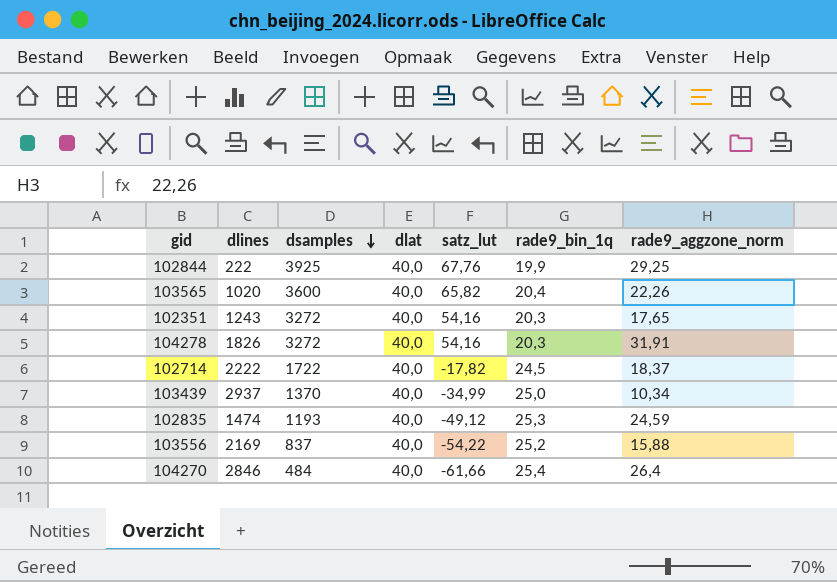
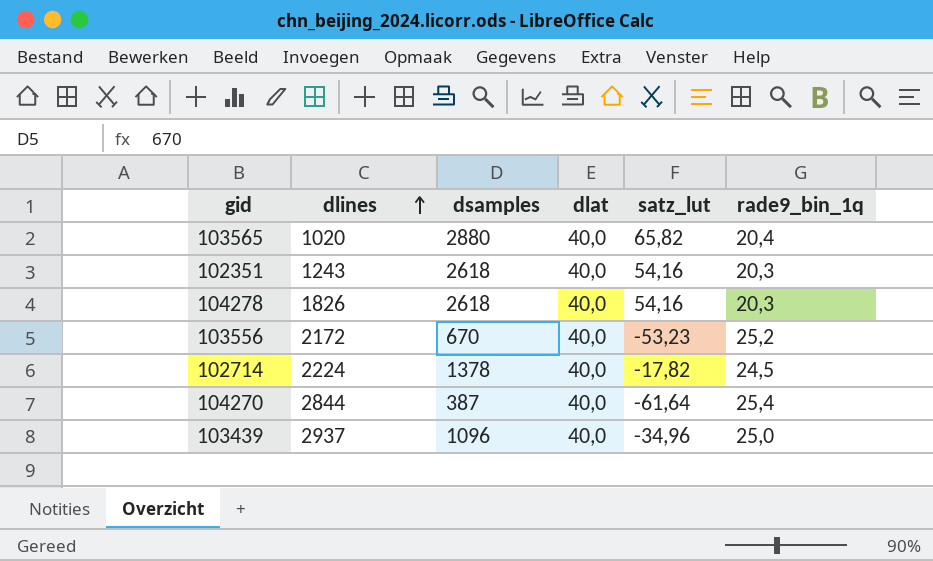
row order: dsamples descending -> dlines ascending
column rade9_aggzone_norm | position: 7 -> none
row 102844: 222 | 3925 | 40,0 | 67,76 | 19,9 | 29,25 -> none
row 102835: 1474 | 1193 | 40,0 | -49,12 | 25,3 | 24,59 -> none
103565 | dsamples: 3600 -> 2880
102351 | dsamples: 3272 -> 2618
104278 | dsamples: 3272 -> 2618
103556 | dlines: 2169 -> 2172
103556 | dsamples: 837 -> 670
103556 | satz_lut: -54,22 -> -53,23
102714 | dlines: 2222 -> 2224
102714 | dsamples: 1722 -> 1378
104270 | dlines: 2846 -> 2844
104270 | dsamples: 484 -> 387
104270 | satz_lut: -61,66 -> -61,64
103439 | dsamples: 1370 -> 1096
103439 | satz_lut: -34,99 -> -34,96

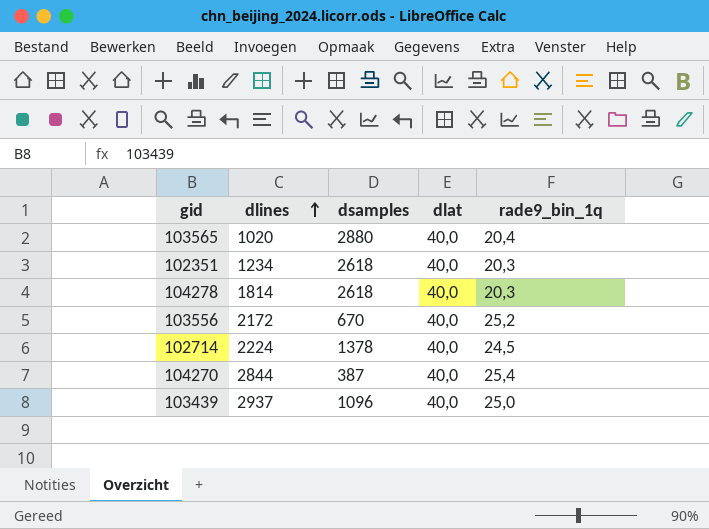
column satz_lut | position: 5 -> none
102351 | dlines: 1243 -> 1234
104278 | dlines: 1826 -> 1814

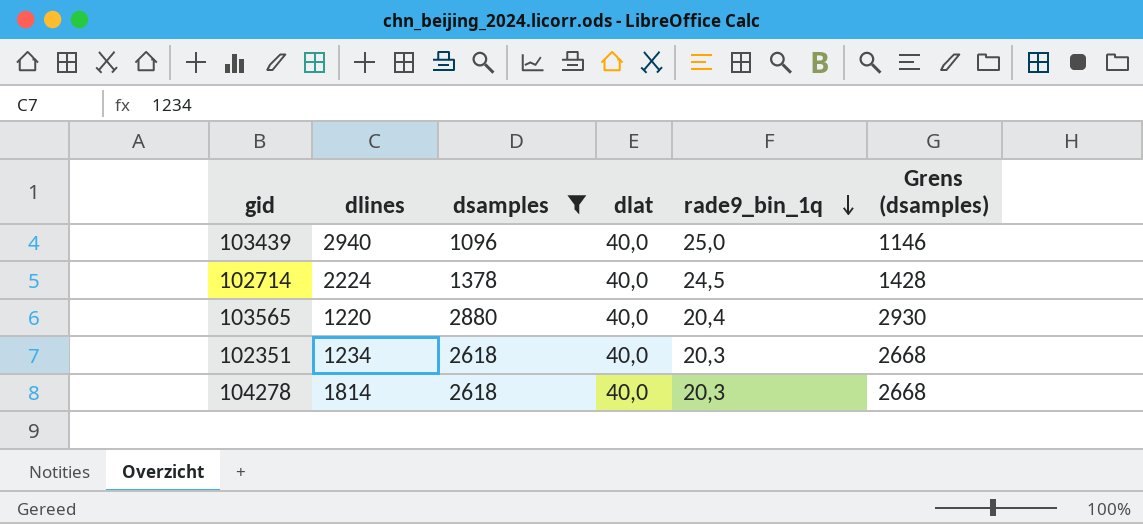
filter: none -> dsamples >= 1096
row order: dlines ascending -> rade9_bin_1q descending
column Grens (dsamples) | formula: none -> [dsamples] + 50
103439 | dlines: 2937 -> 2940
103565 | dlines: 1020 -> 1220

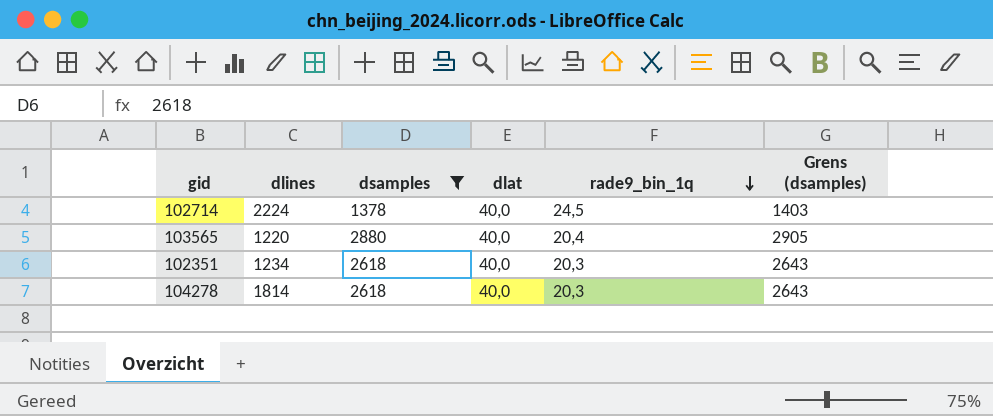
column Grens (dsamples) | formula: [dsamples] + 50 -> [dsamples] + 25
row 103439: 2940 | 1096 | 40,0 | 25,0 | 1146 -> none

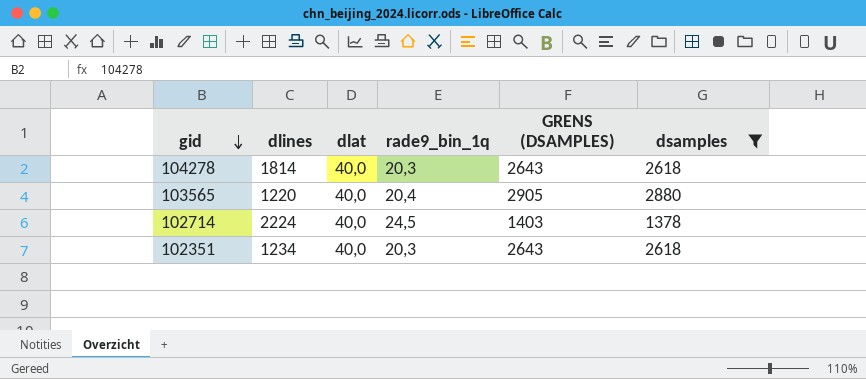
row order: rade9_bin_1q descending -> gid descending
column name: Grens (dsamples) -> GRENS (DSAMPLES)
column dsamples | position: 3 -> 6

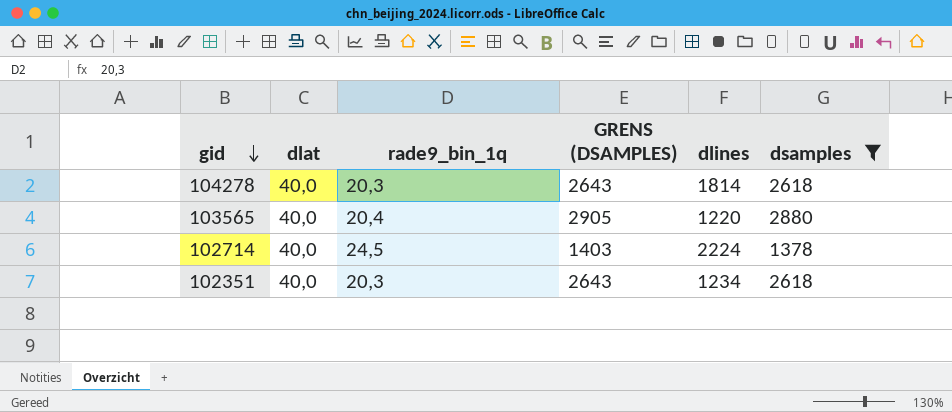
column dlines | position: 2 -> 5

